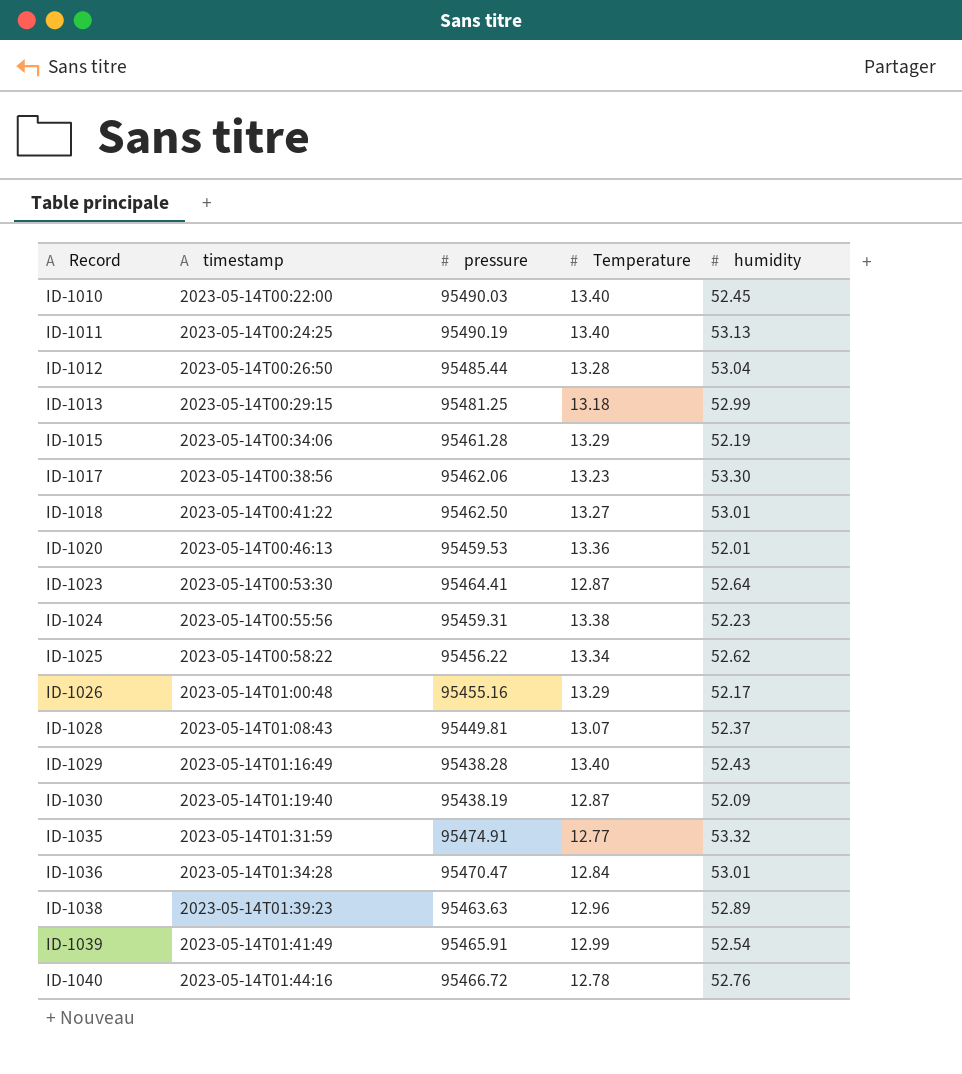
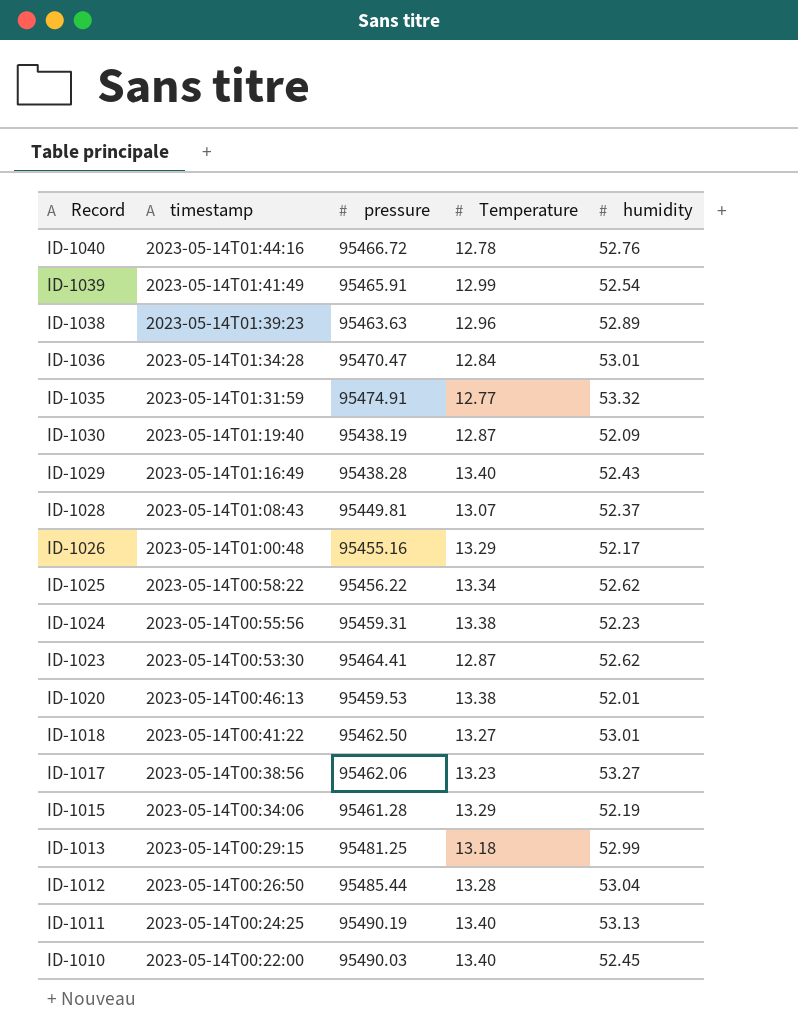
row order: Record ascending -> Record descending
ID-1023 | humidity: 52.64 -> 52.62
ID-1020 | Temperature: 13.36 -> 13.38
ID-1017 | humidity: 53.30 -> 53.27

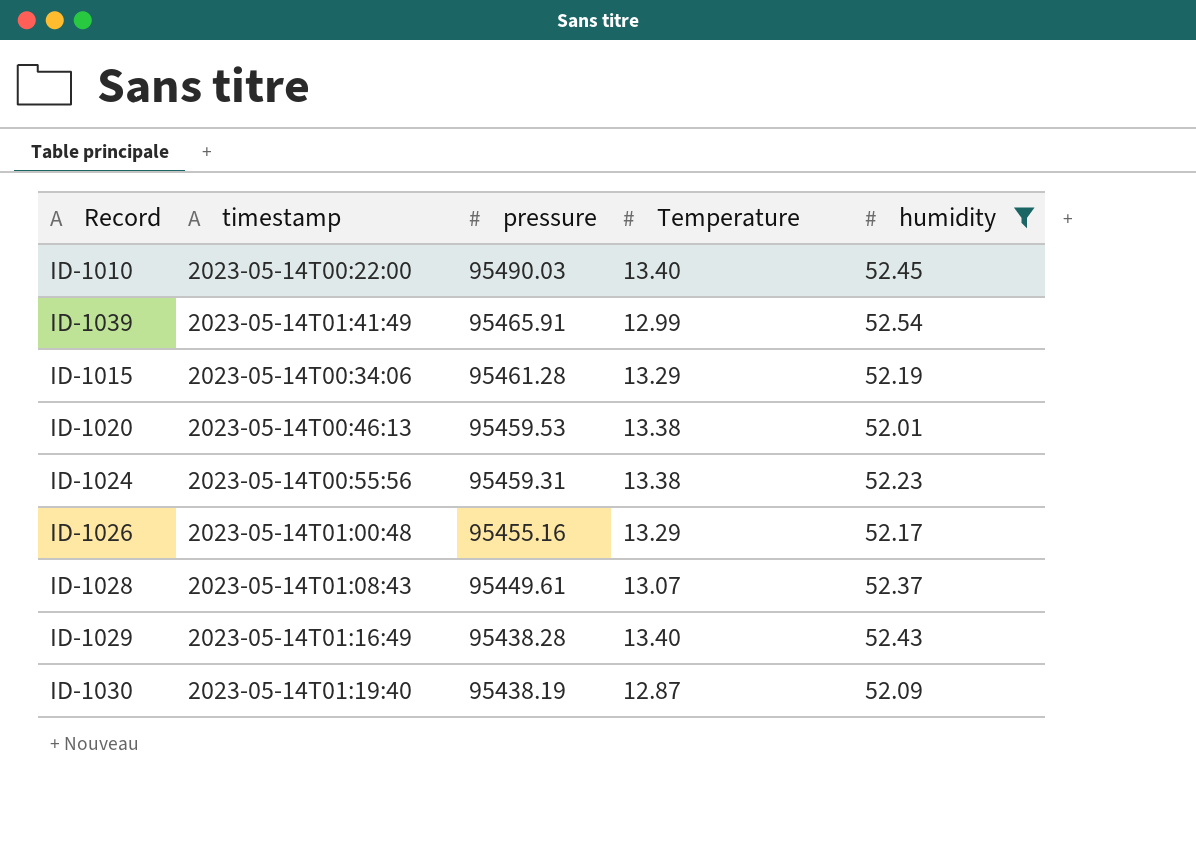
filter: none -> humidity <= 52.54
row order: Record descending -> pressure descending
ID-1028 | pressure: 95449.81 -> 95449.61

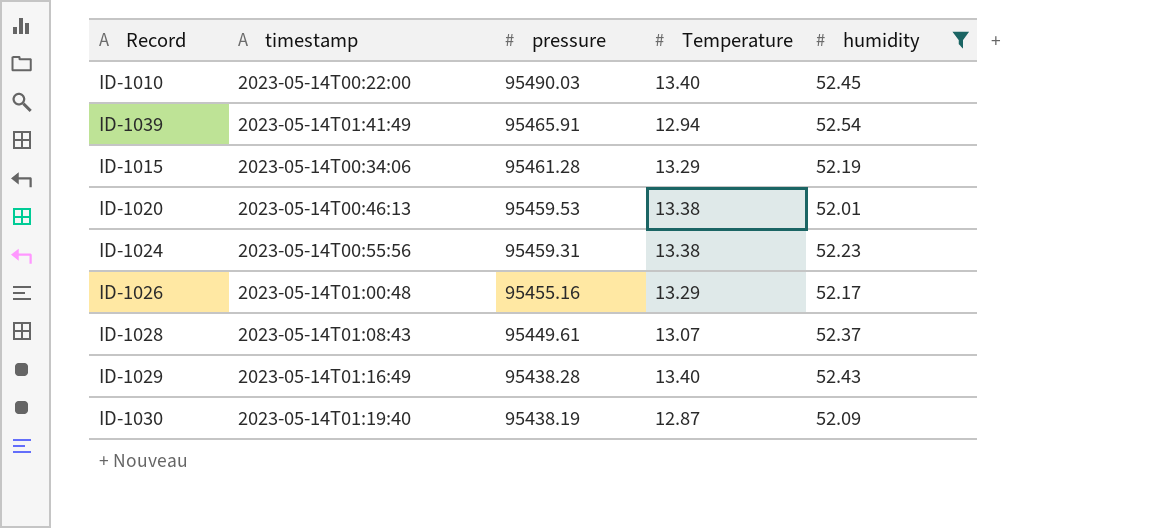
ID-1039 | Temperature: 12.99 -> 12.94

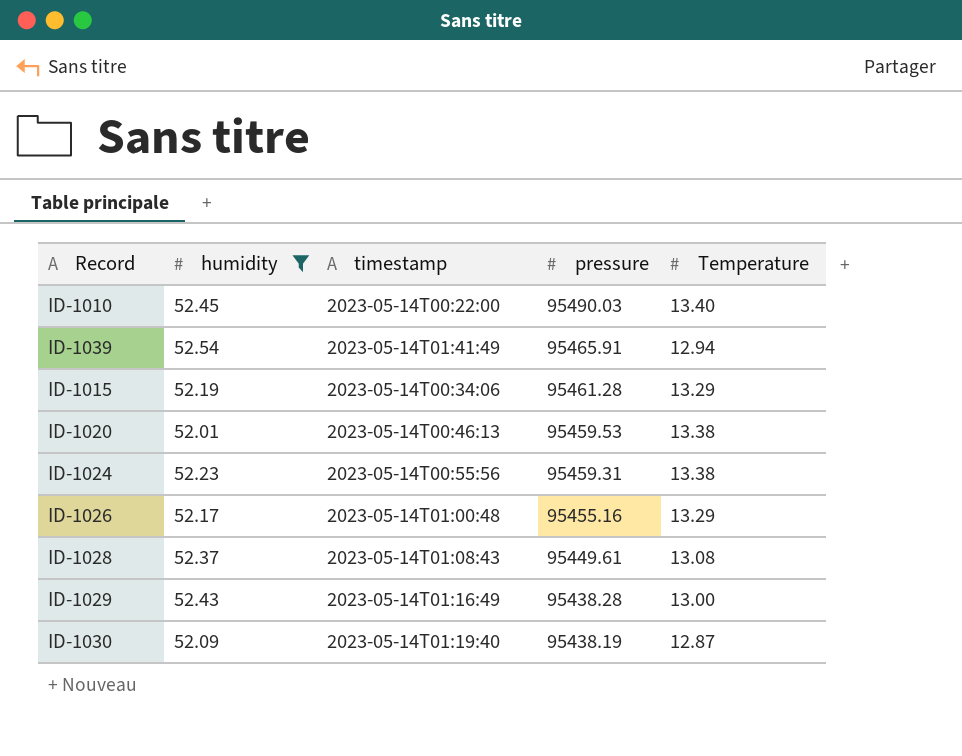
column humidity | position: 5 -> 2
ID-1028 | Temperature: 13.07 -> 13.08
ID-1029 | Temperature: 13.40 -> 13.00

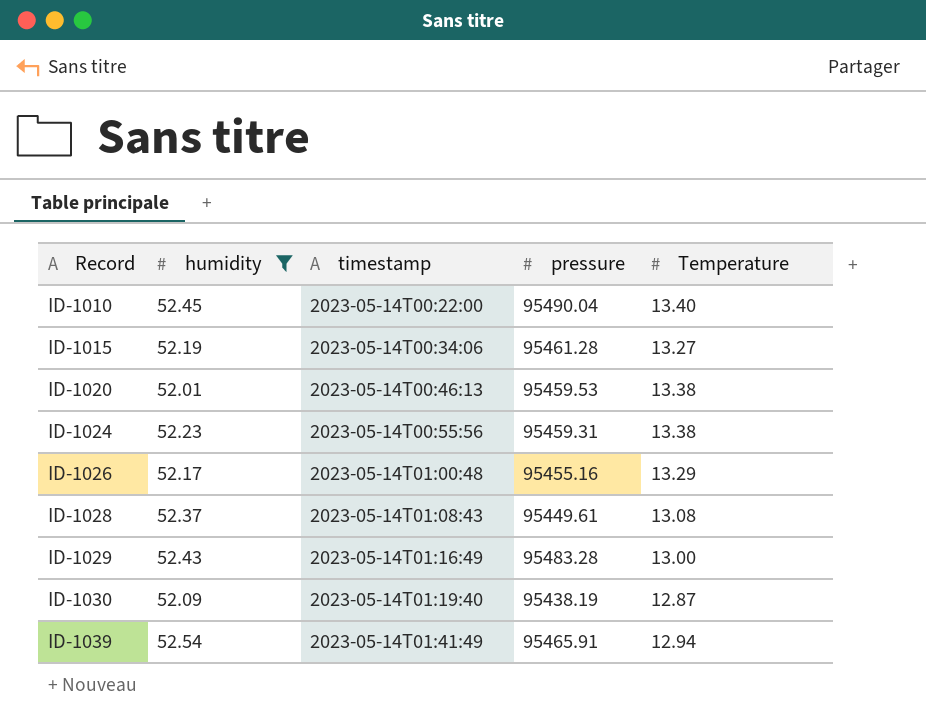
row order: pressure descending -> Record ascending
ID-1010 | pressure: 95490.03 -> 95490.04
ID-1015 | Temperature: 13.29 -> 13.27
ID-1029 | pressure: 95438.28 -> 95483.28

